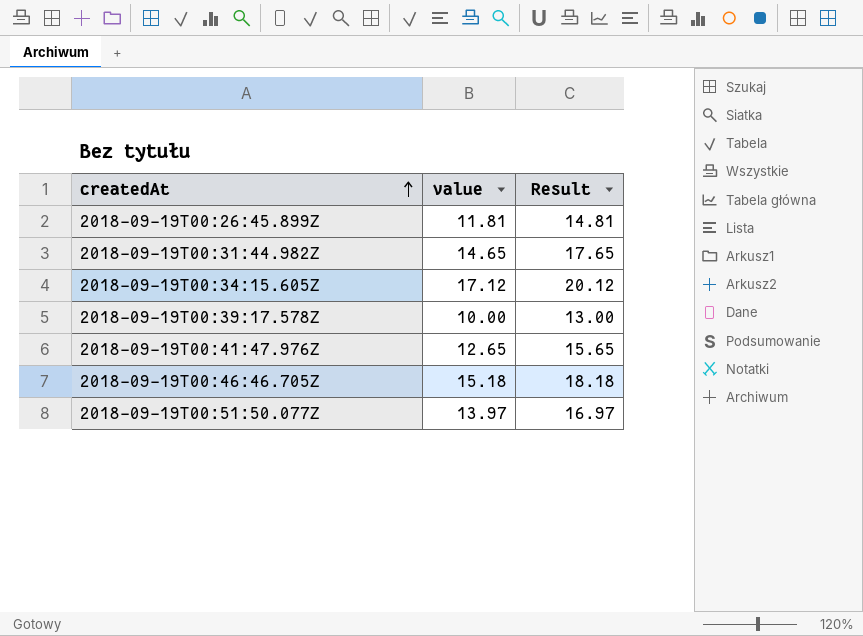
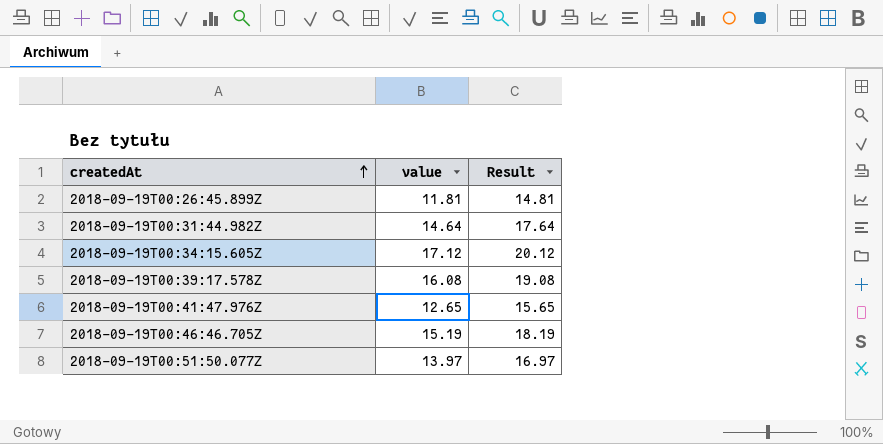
2018-09-19T00:31:44.982Z | value: 14.65 -> 14.64
2018-09-19T00:31:44.982Z | Result: 17.65 -> 17.64
2018-09-19T00:39:17.578Z | value: 10.00 -> 16.08
2018-09-19T00:39:17.578Z | Result: 13.00 -> 19.08
2018-09-19T00:46:46.705Z | value: 15.18 -> 15.19
2018-09-19T00:46:46.705Z | Result: 18.18 -> 18.19

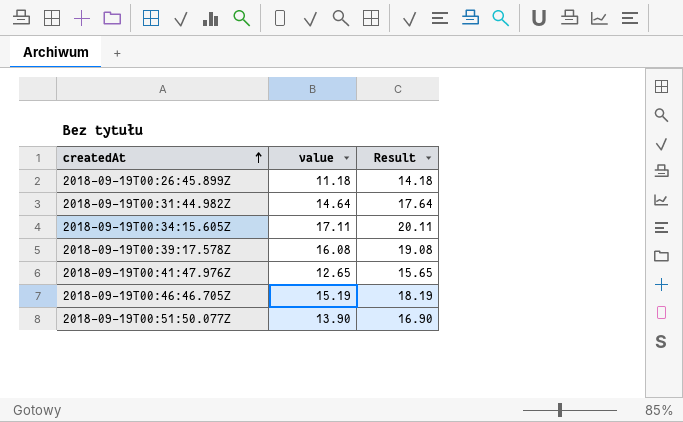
2018-09-19T00:26:45.899Z | value: 11.81 -> 11.18
2018-09-19T00:26:45.899Z | Result: 14.81 -> 14.18
2018-09-19T00:34:15.605Z | value: 17.12 -> 17.11
2018-09-19T00:34:15.605Z | Result: 20.12 -> 20.11
2018-09-19T00:51:50.077Z | value: 13.97 -> 13.90
2018-09-19T00:51:50.077Z | Result: 16.97 -> 16.90

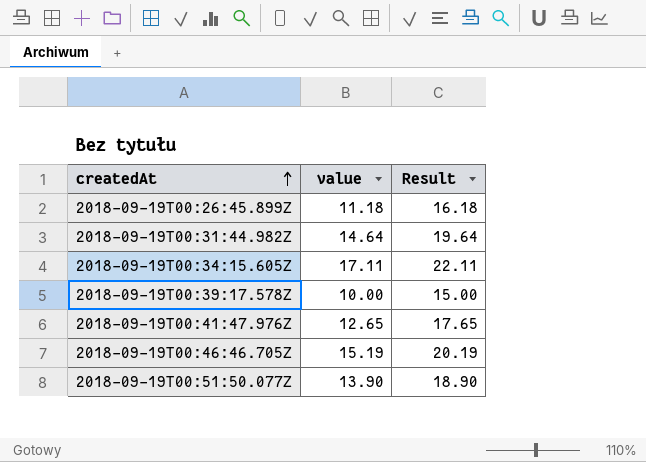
column Result | formula: [value] + 3 -> [value] + 5
2018-09-19T00:39:17.578Z | value: 16.08 -> 10.00

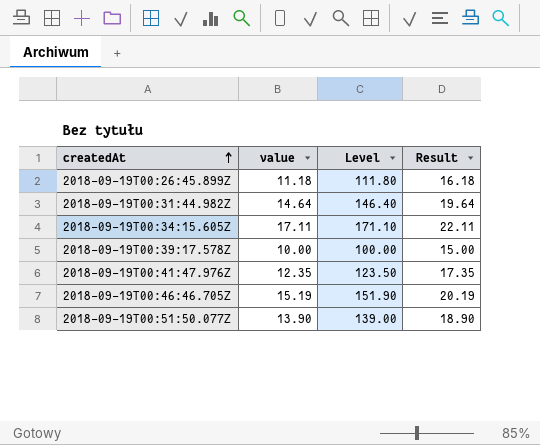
column Level | formula: none -> [value] * 10
2018-09-19T00:41:47.976Z | value: 12.65 -> 12.35
2018-09-19T00:41:47.976Z | Result: 17.65 -> 17.35

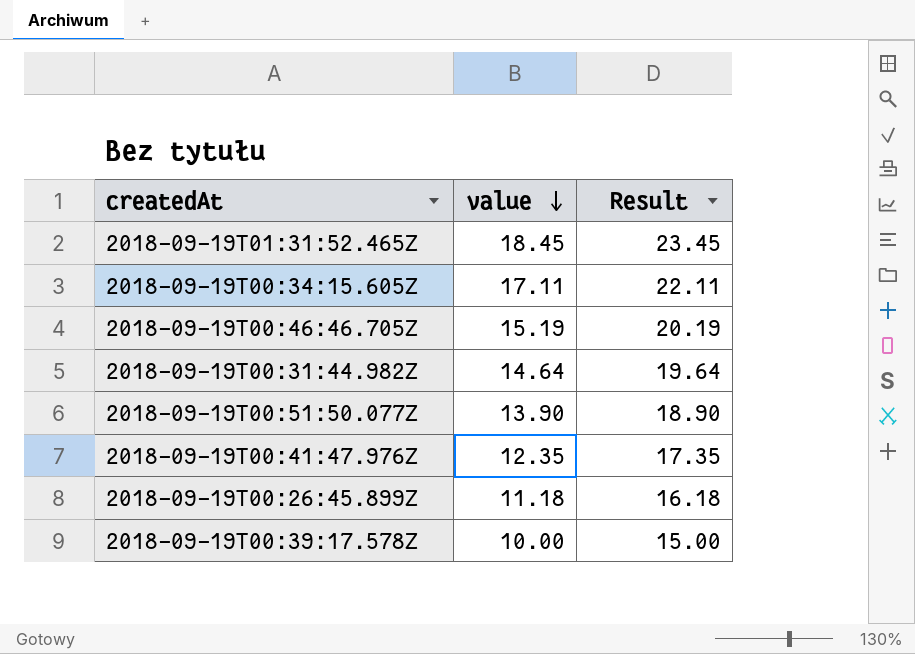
row order: createdAt ascending -> value descending
column Level | formula: [value] * 10 -> none
row 2018-09-19T01:31:52.465Z: none -> 18.45 | 23.45

